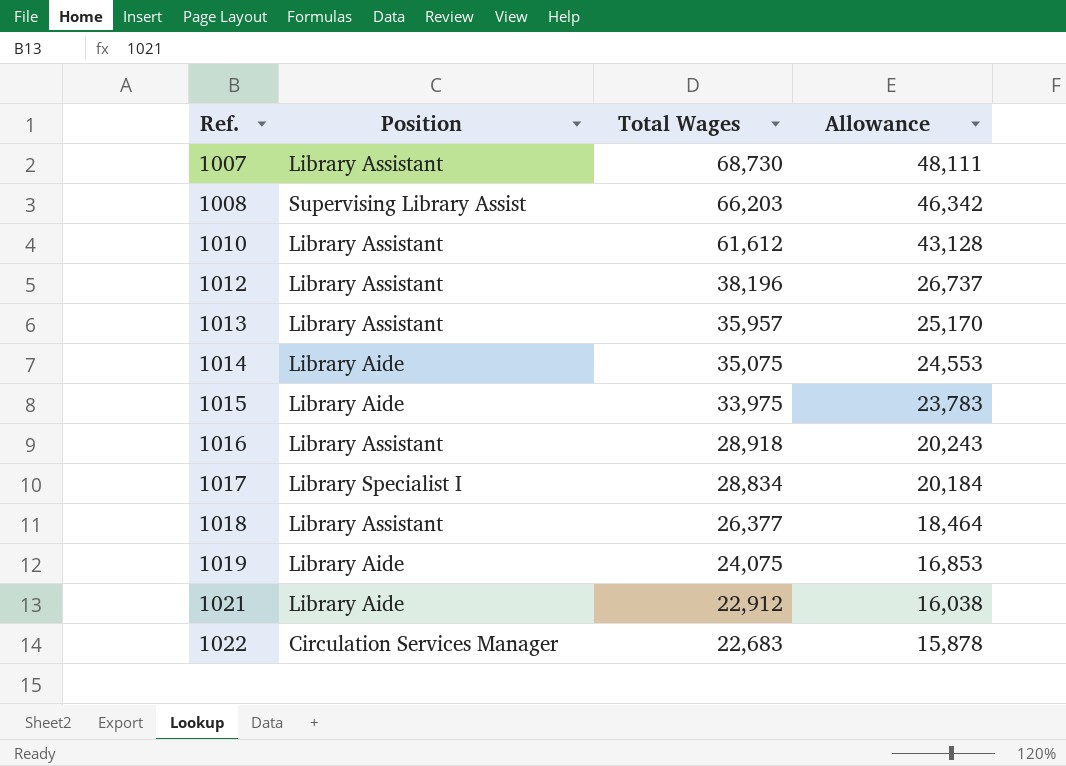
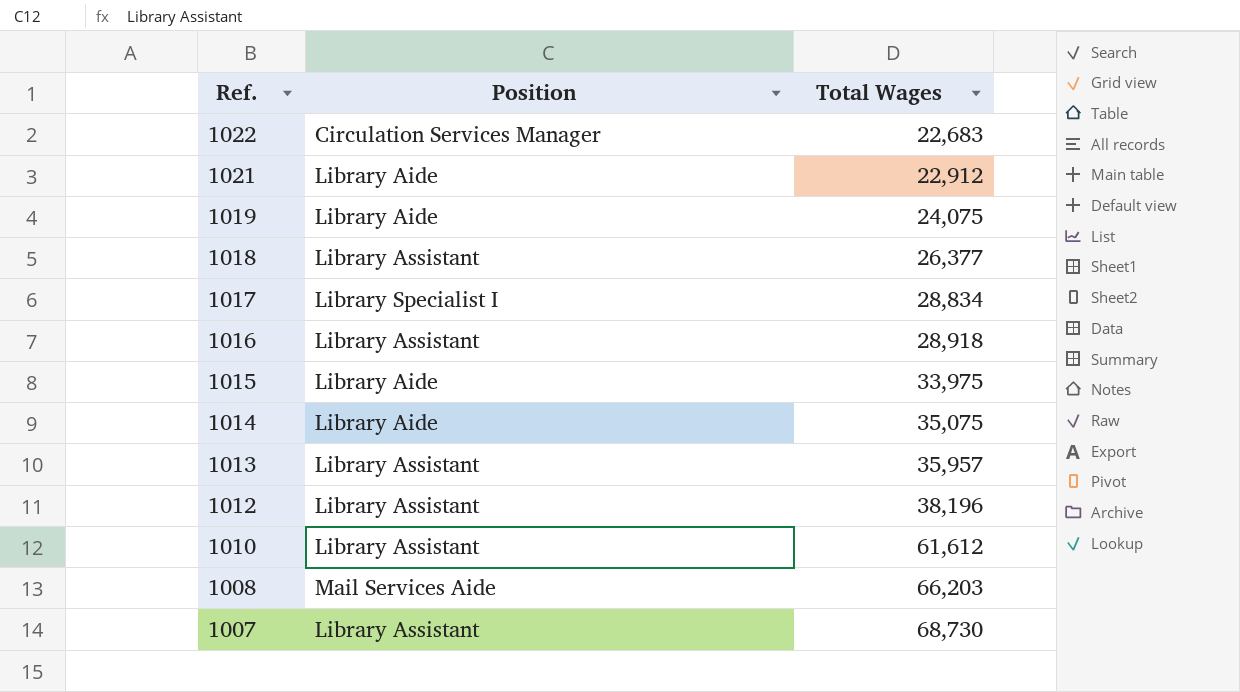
row order: Ref. ascending -> Ref. descending
column Allowance | formula: [Total Wages] * 0.7 -> none
1008 | Position: Supervising Library Assist -> Mail Services Aide

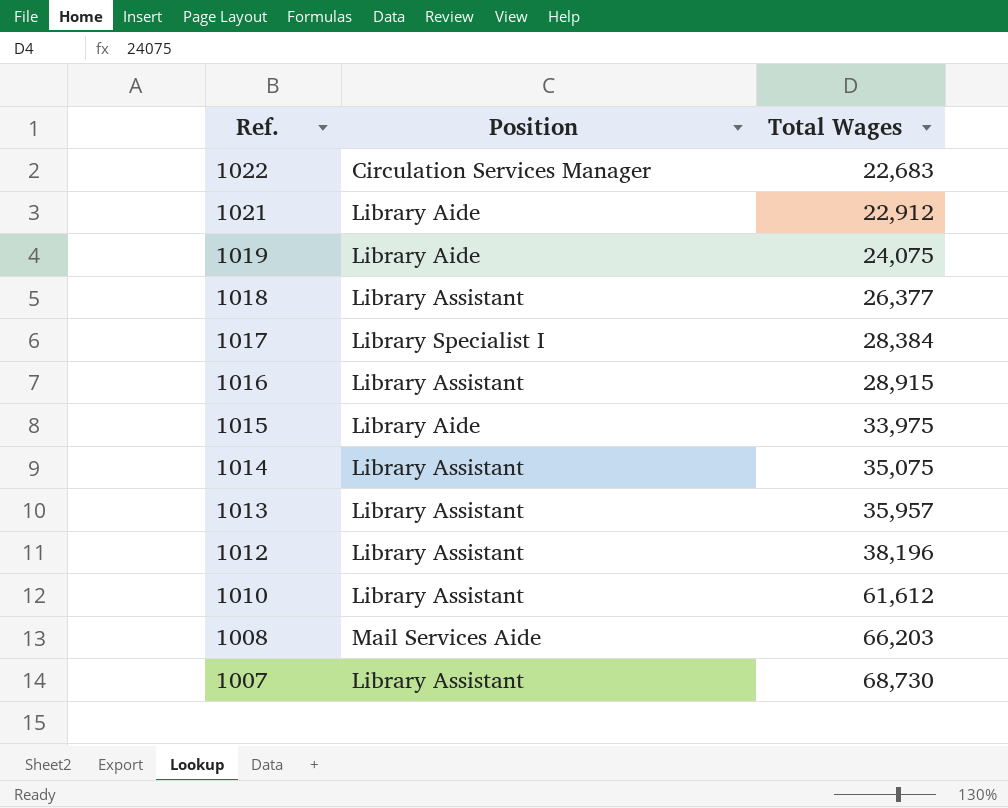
1017 | Total Wages: 28,834 -> 28,384
1016 | Total Wages: 28,918 -> 28,915
1014 | Position: Library Aide -> Library Assistant

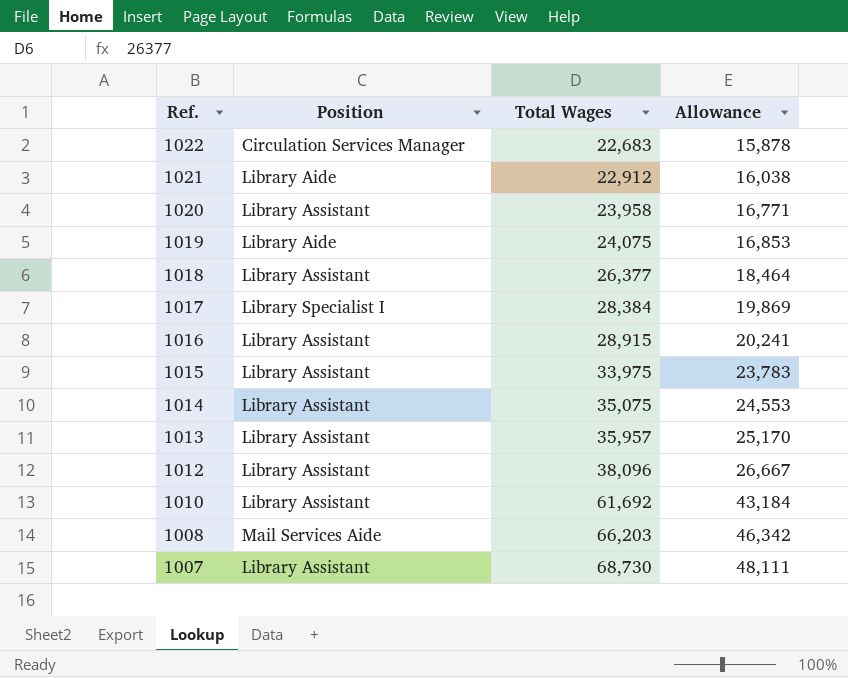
column Allowance | formula: none -> [Total Wages] * 0.7
row 1020: none -> Library Assistant | 23,958 | 16,771
1015 | Position: Library Aide -> Library Assistant
1012 | Total Wages: 38,196 -> 38,096
1010 | Total Wages: 61,612 -> 61,692

